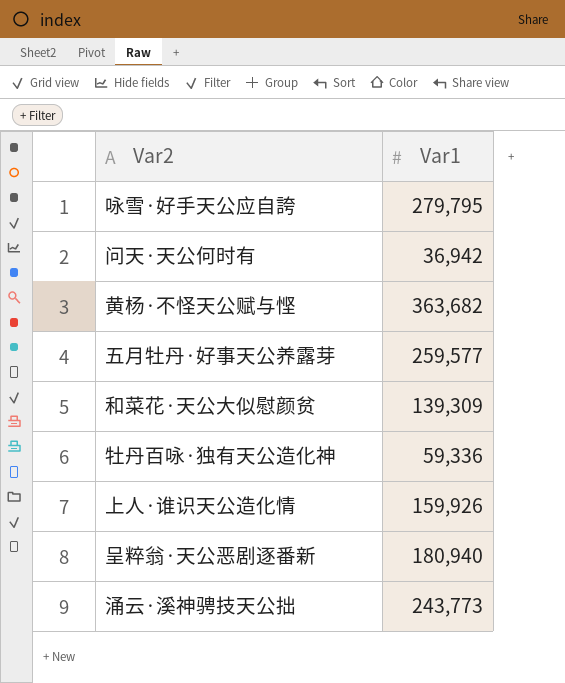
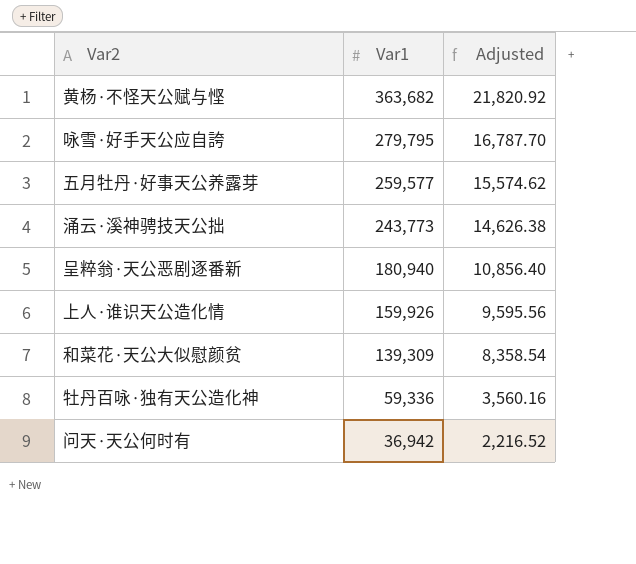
row order: none -> Var1 descending
column Adjusted | formula: none -> [Var1] * 0.06

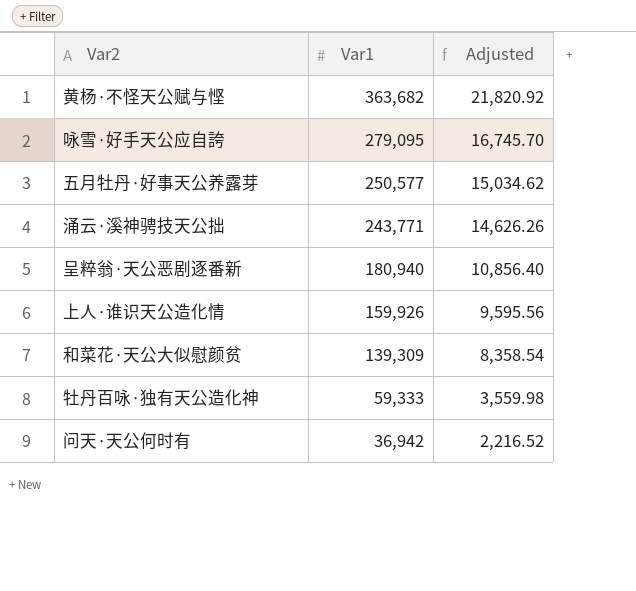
咏雪·好手天公应自誇 | Var1: 279,795 -> 279,095
咏雪·好手天公应自誇 | Adjusted: 16,787.70 -> 16,745.70
五月牡丹·好事天公养露芽 | Var1: 259,577 -> 250,577
五月牡丹·好事天公养露芽 | Adjusted: 15,574.62 -> 15,034.62
涌云·溪神骋技天公拙 | Var1: 243,773 -> 243,771
涌云·溪神骋技天公拙 | Adjusted: 14,626.38 -> 14,626.26
牡丹百咏·独有天公造化神 | Var1: 59,336 -> 59,333
牡丹百咏·独有天公造化神 | Adjusted: 3,560.16 -> 3,559.98

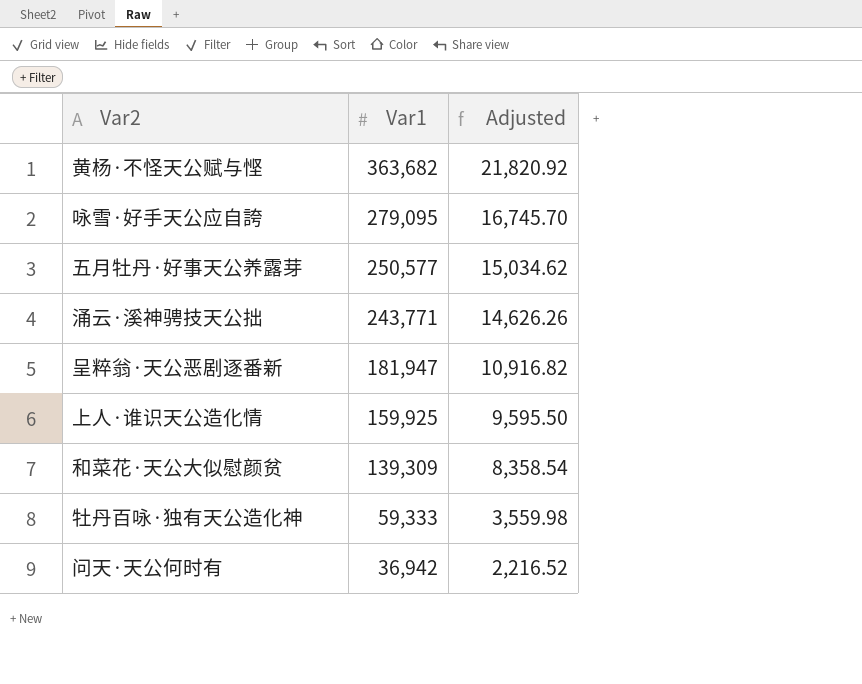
呈粹翁·天公恶剧逐番新 | Var1: 180,940 -> 181,947
呈粹翁·天公恶剧逐番新 | Adjusted: 10,856.40 -> 10,916.82
上人·谁识天公造化情 | Var1: 159,926 -> 159,925
上人·谁识天公造化情 | Adjusted: 9,595.56 -> 9,595.50

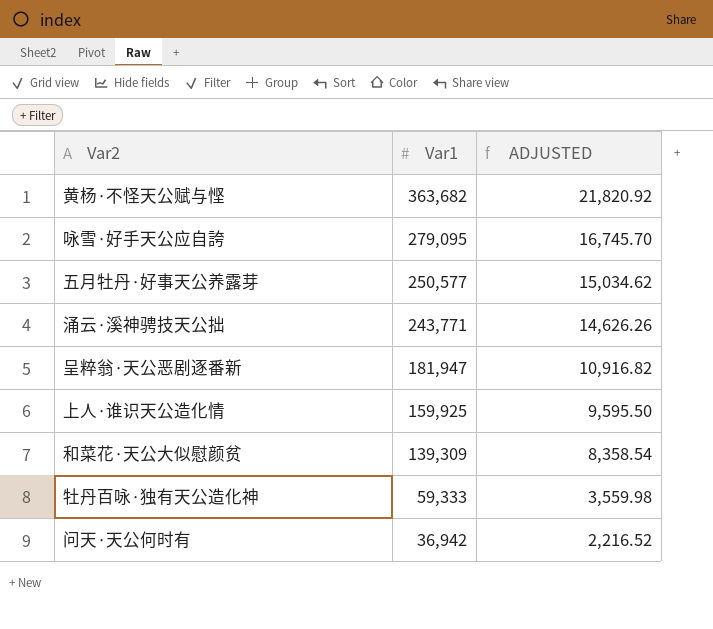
column name: Adjusted -> ADJUSTED

